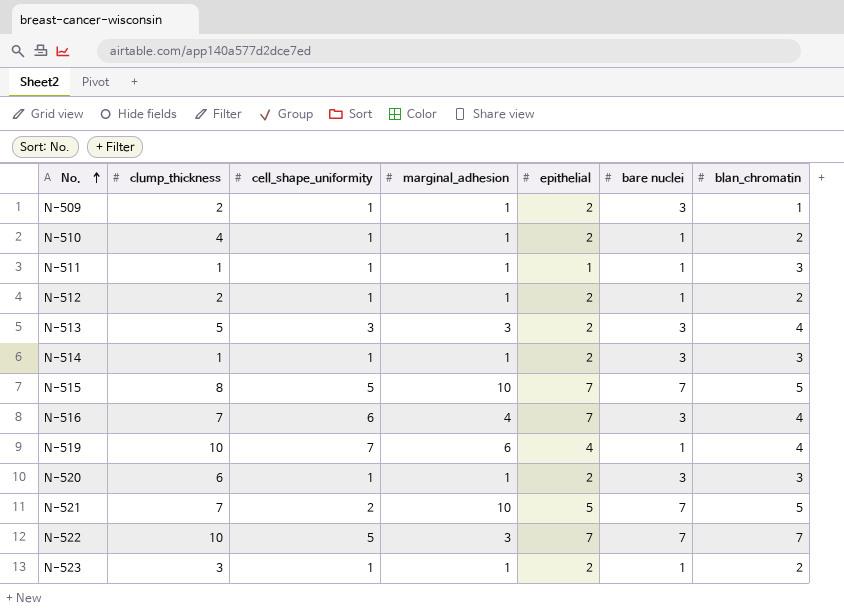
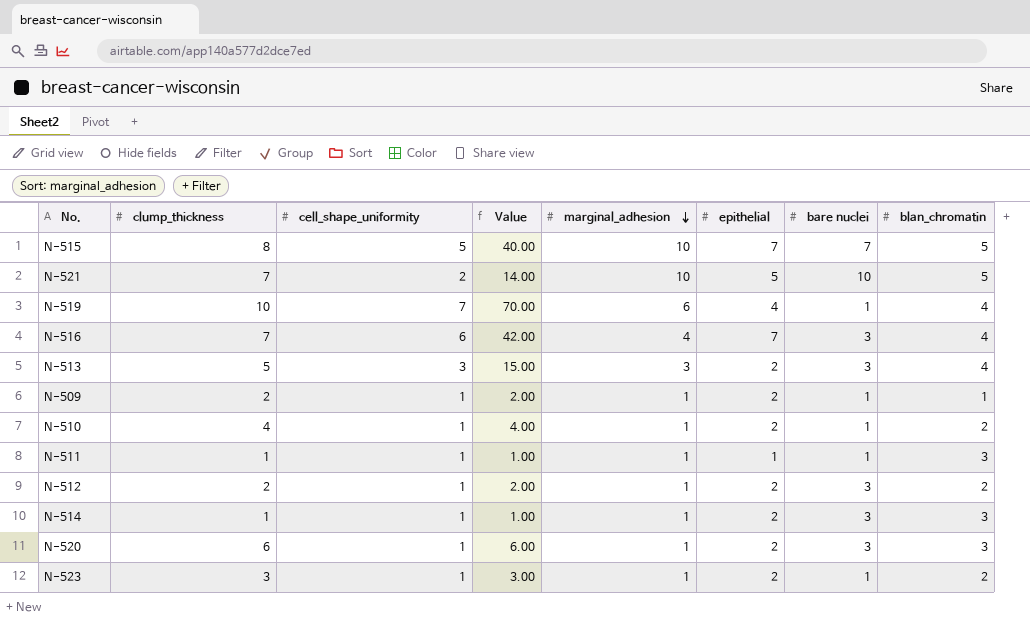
row order: No. ascending -> marginal_adhesion descending
column Value | formula: none -> [clump_thickness] * [cell_shape_uniformity]
row N-522: 10 | 5 | 3 | 7 | 7 | 7 -> none
N-521 | bare nuclei: 7 -> 10
N-509 | bare nuclei: 3 -> 1
N-512 | bare nuclei: 1 -> 3

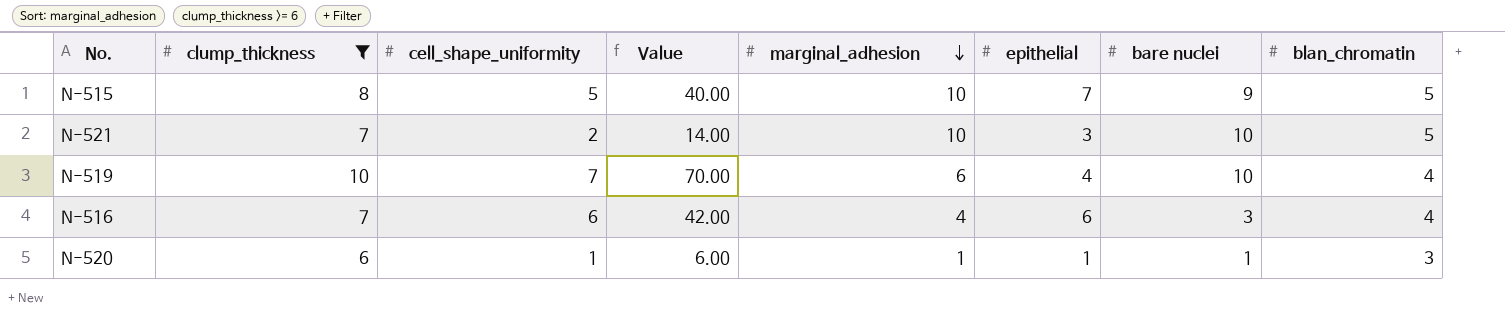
filter: none -> clump_thickness >= 6
N-515 | bare nuclei: 7 -> 9
N-521 | epithelial: 5 -> 3
N-519 | bare nuclei: 1 -> 10
N-516 | epithelial: 7 -> 6
N-520 | epithelial: 2 -> 1
N-520 | bare nuclei: 3 -> 1

